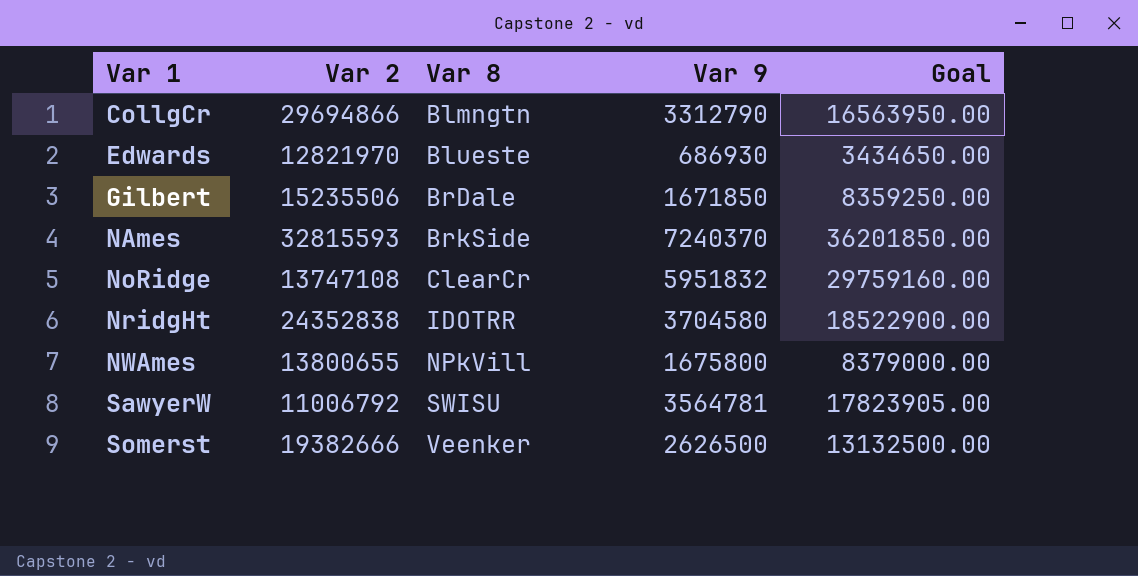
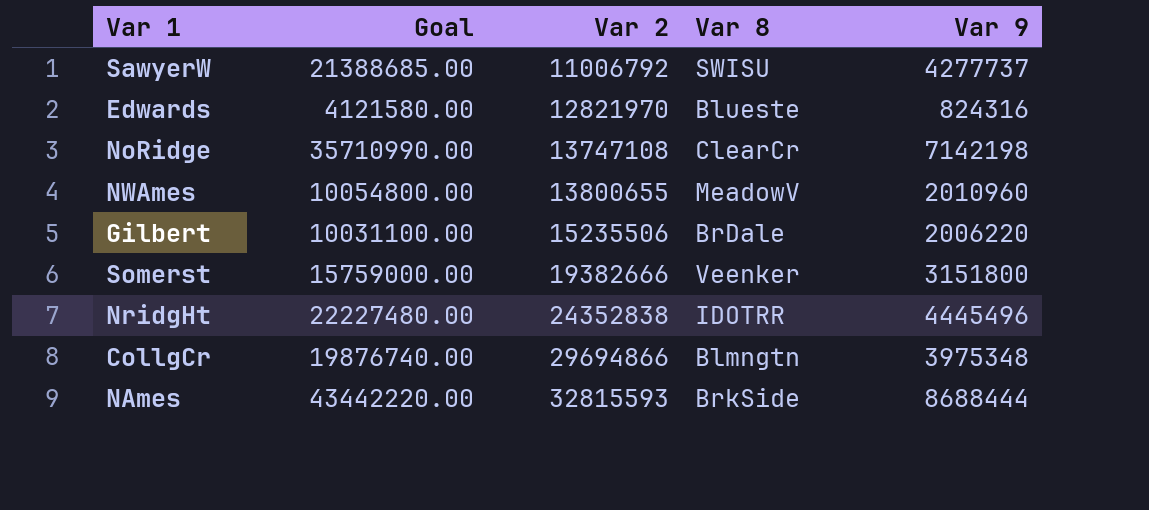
row order: Var 1 ascending -> Var 2 ascending
column Goal | position: 5 -> 2
SawyerW | Goal: 17823905.00 -> 21388685.00
SawyerW | Var 9: 3564781 -> 4277737
Edwards | Goal: 3434650.00 -> 4121580.00
Edwards | Var 9: 686930 -> 824316
NoRidge | Goal: 29759160.00 -> 35710990.00
NoRidge | Var 9: 5951832 -> 7142198
NWAmes | Goal: 8379000.00 -> 10054800.00
NWAmes | Var 8: NPkVill -> MeadowV
NWAmes | Var 9: 1675800 -> 2010960
Gilbert | Goal: 8359250.00 -> 10031100.00
Gilbert | Var 9: 1671850 -> 2006220
Somerst | Goal: 13132500.00 -> 15759000.00
Somerst | Var 9: 2626500 -> 3151800
NridgHt | Goal: 18522900.00 -> 22227480.00
NridgHt | Var 9: 3704580 -> 4445496
CollgCr | Goal: 16563950.00 -> 19876740.00
CollgCr | Var 9: 3312790 -> 3975348
NAmes | Goal: 36201850.00 -> 43442220.00
NAmes | Var 9: 7240370 -> 8688444

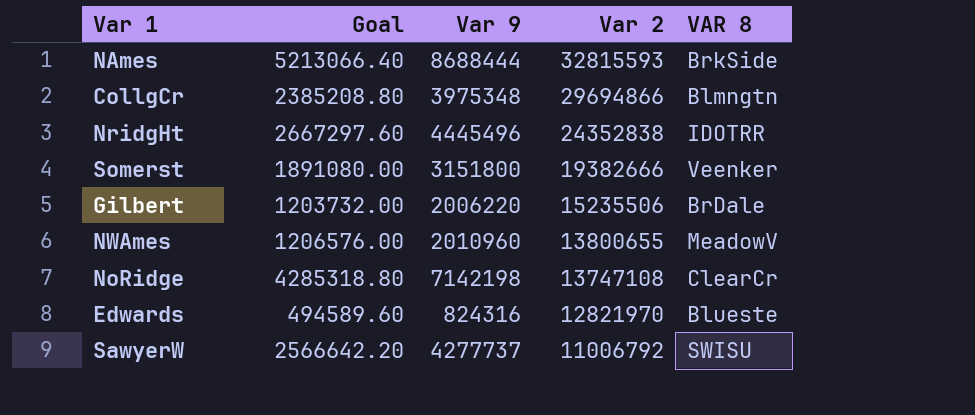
row order: Var 2 ascending -> Var 2 descending
column Goal | formula: [Var 9] * 5 -> [Var 9] * 0.6
column Var 9 | position: 5 -> 3
column name: Var 8 -> VAR 8

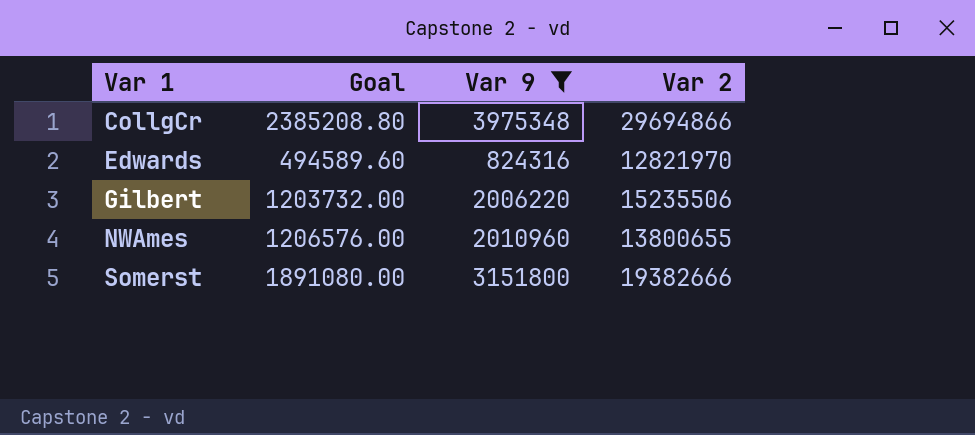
filter: none -> Var 9 <= 3975348
row order: Var 2 descending -> Var 1 ascending
column VAR 8 | position: 5 -> none

